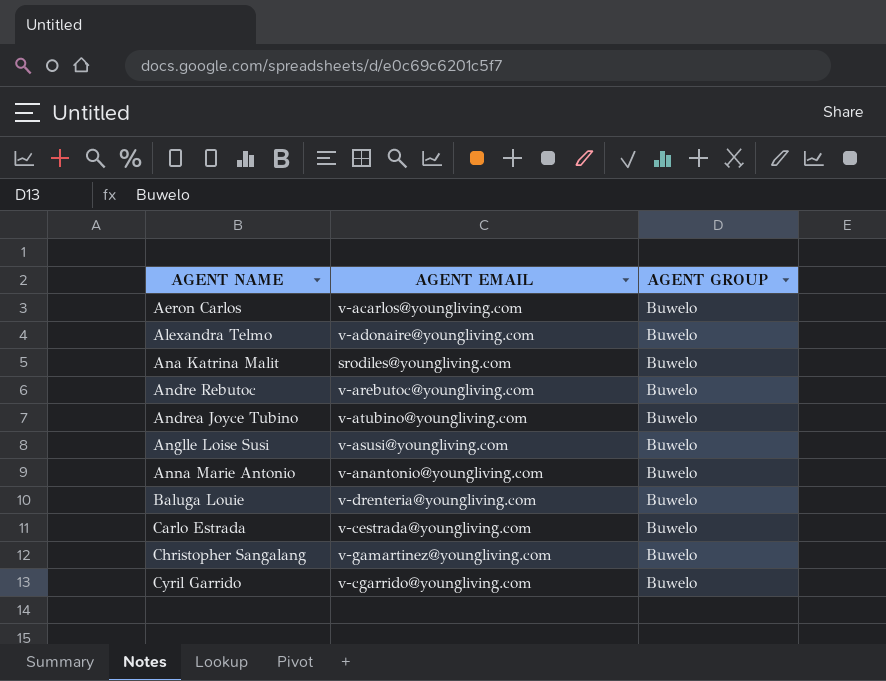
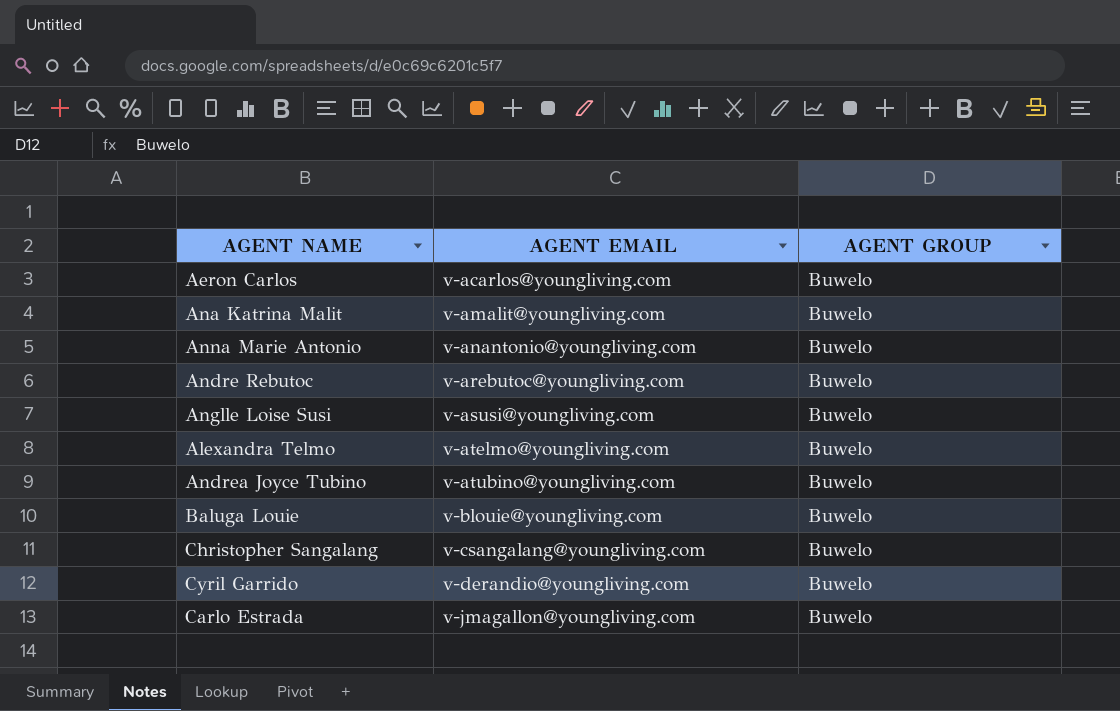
row order: AGENT NAME ascending -> AGENT EMAIL ascending
Ana Katrina Malit | AGENT EMAIL: srodiles@youngliving.com -> v-amalit@youngliving.com
Alexandra Telmo | AGENT EMAIL: v-adonaire@youngliving.com -> v-atelmo@youngliving.com
Baluga Louie | AGENT EMAIL: v-drenteria@youngliving.com -> v-blouie@youngliving.com
Christopher Sangalang | AGENT EMAIL: v-gamartinez@youngliving.com -> v-csangalang@youngliving.com
Cyril Garrido | AGENT EMAIL: v-cgarrido@youngliving.com -> v-derandio@youngliving.com
Carlo Estrada | AGENT EMAIL: v-cestrada@youngliving.com -> v-jmagallon@youngliving.com

